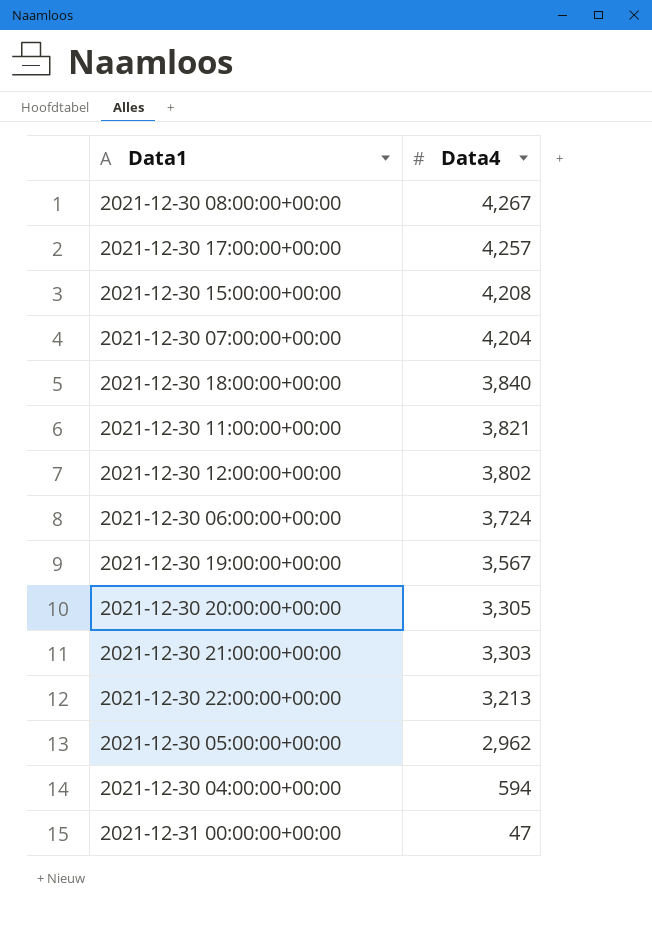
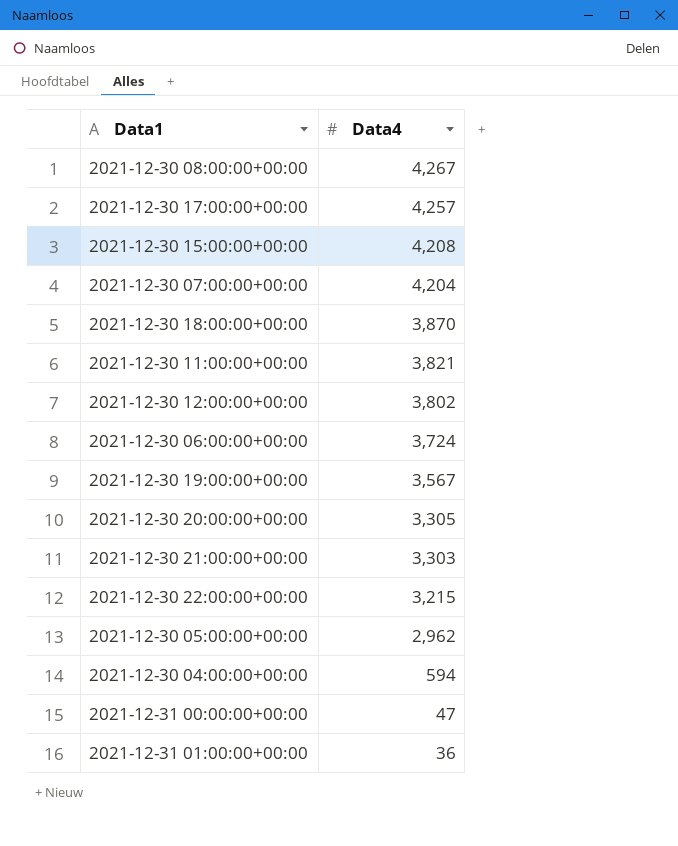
2021-12-30 18:00:00+00:00 | Data4: 3,840 -> 3,870
2021-12-30 22:00:00+00:00 | Data4: 3,213 -> 3,215
row 2021-12-31 01:00:00+00:00: none -> 36

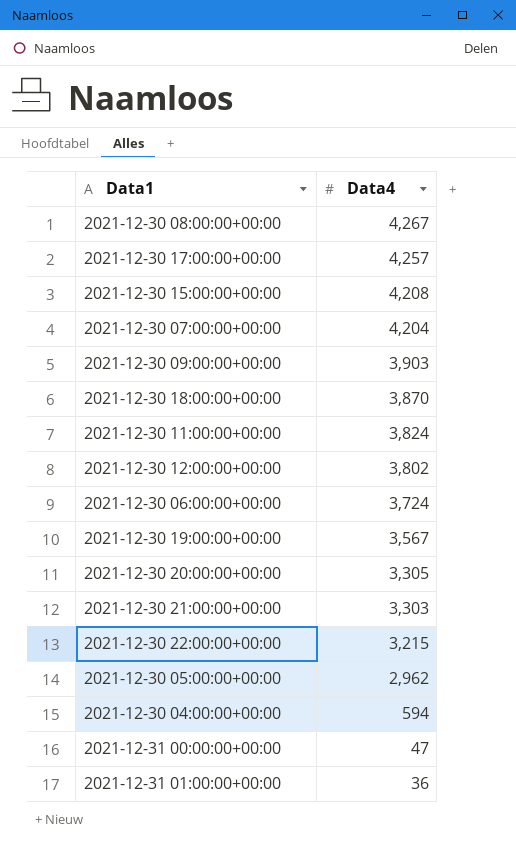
row 2021-12-30 09:00:00+00:00: none -> 3,903
2021-12-30 11:00:00+00:00 | Data4: 3,821 -> 3,824

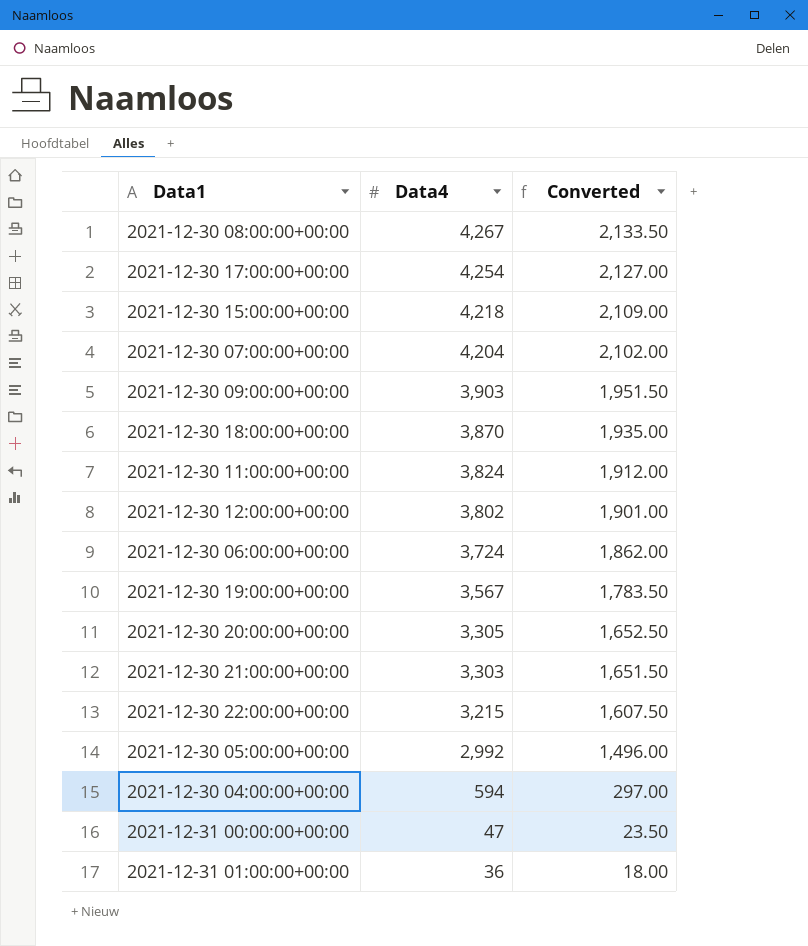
column Converted | formula: none -> [Data4] * 0.5
2021-12-30 17:00:00+00:00 | Data4: 4,257 -> 4,254
2021-12-30 15:00:00+00:00 | Data4: 4,208 -> 4,218
2021-12-30 05:00:00+00:00 | Data4: 2,962 -> 2,992

